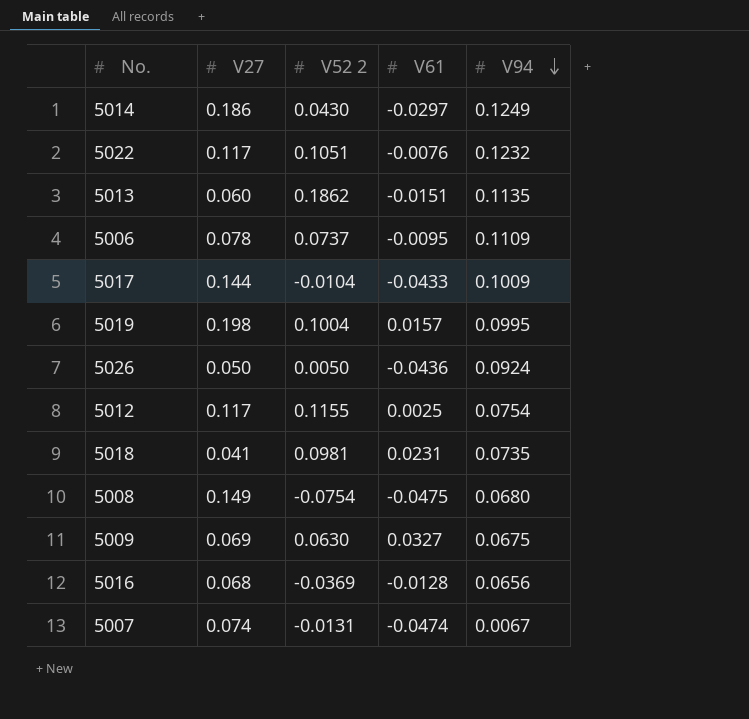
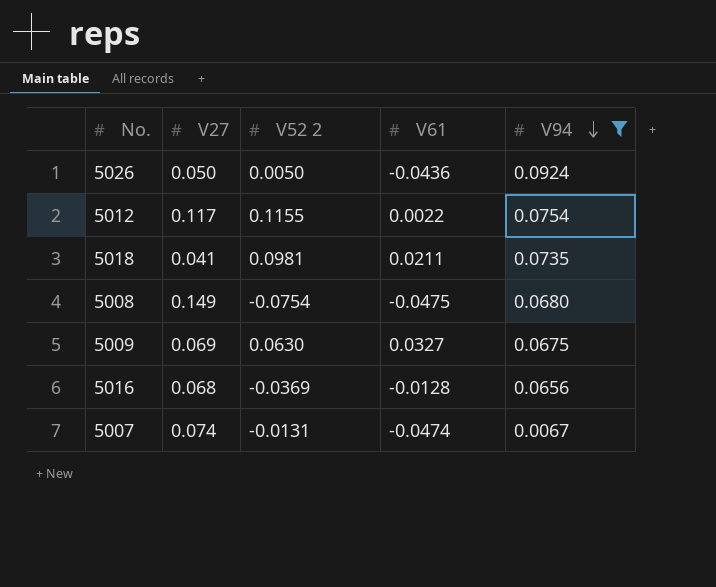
filter: none -> V94 <= 0.0924
5012 | V61: 0.0025 -> 0.0022
5018 | V61: 0.0231 -> 0.0211

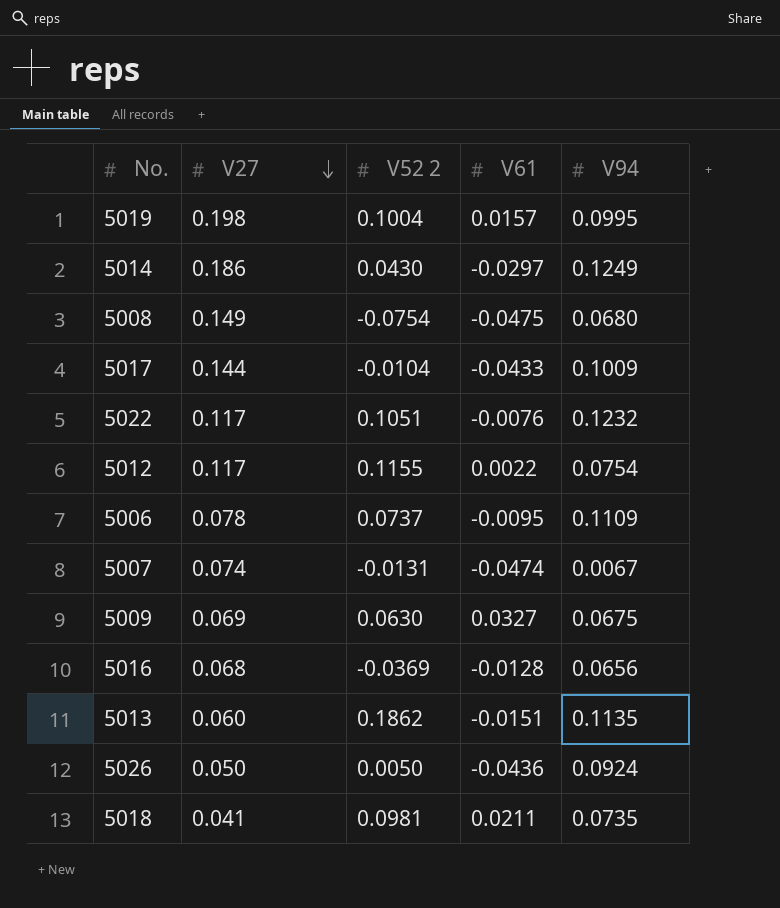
filter: V94 <= 0.0924 -> none
row order: V94 descending -> V27 descending

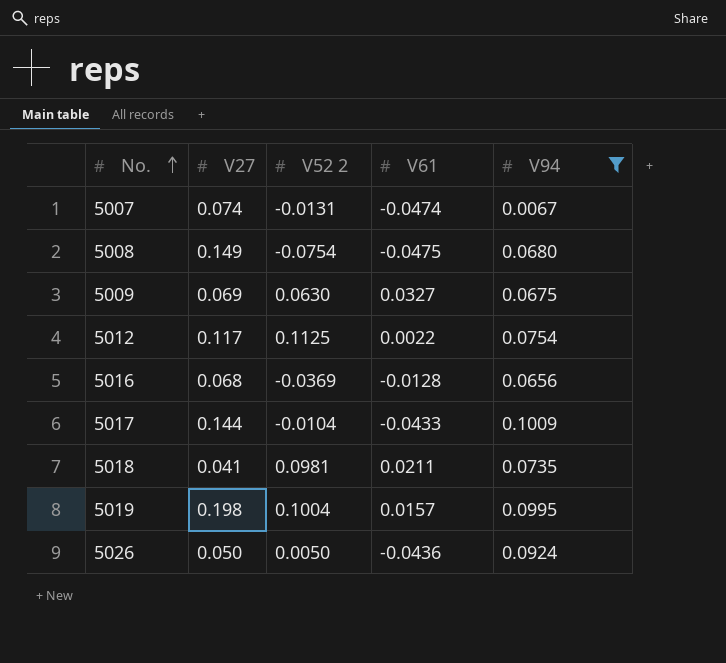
filter: none -> V94 <= 0.1009
row order: V27 descending -> No. ascending
5012 | V52 2: 0.1155 -> 0.1125

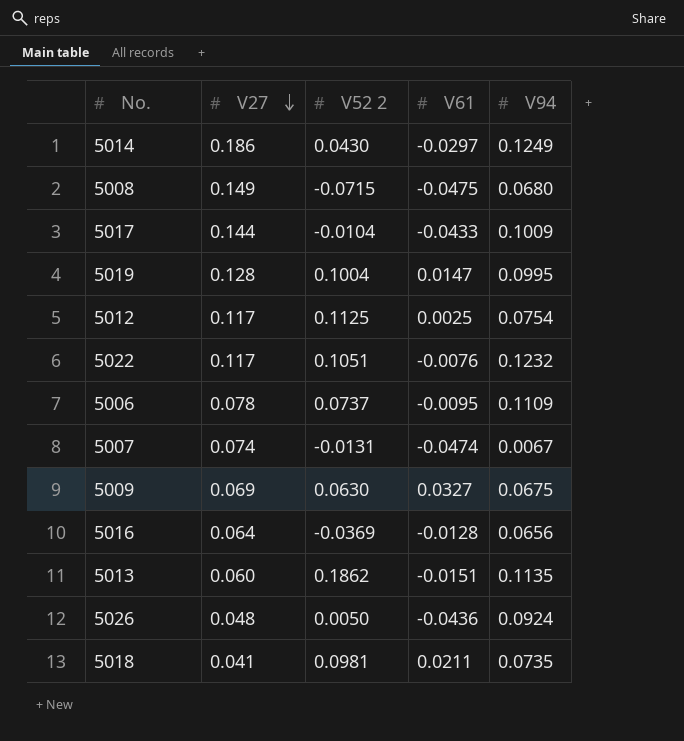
filter: V94 <= 0.1009 -> none
row order: No. ascending -> V27 descending
5008 | V52 2: -0.0754 -> -0.0715
5019 | V27: 0.198 -> 0.128
5019 | V61: 0.0157 -> 0.0147
5012 | V61: 0.0022 -> 0.0025
5016 | V27: 0.068 -> 0.064
5026 | V27: 0.050 -> 0.048

